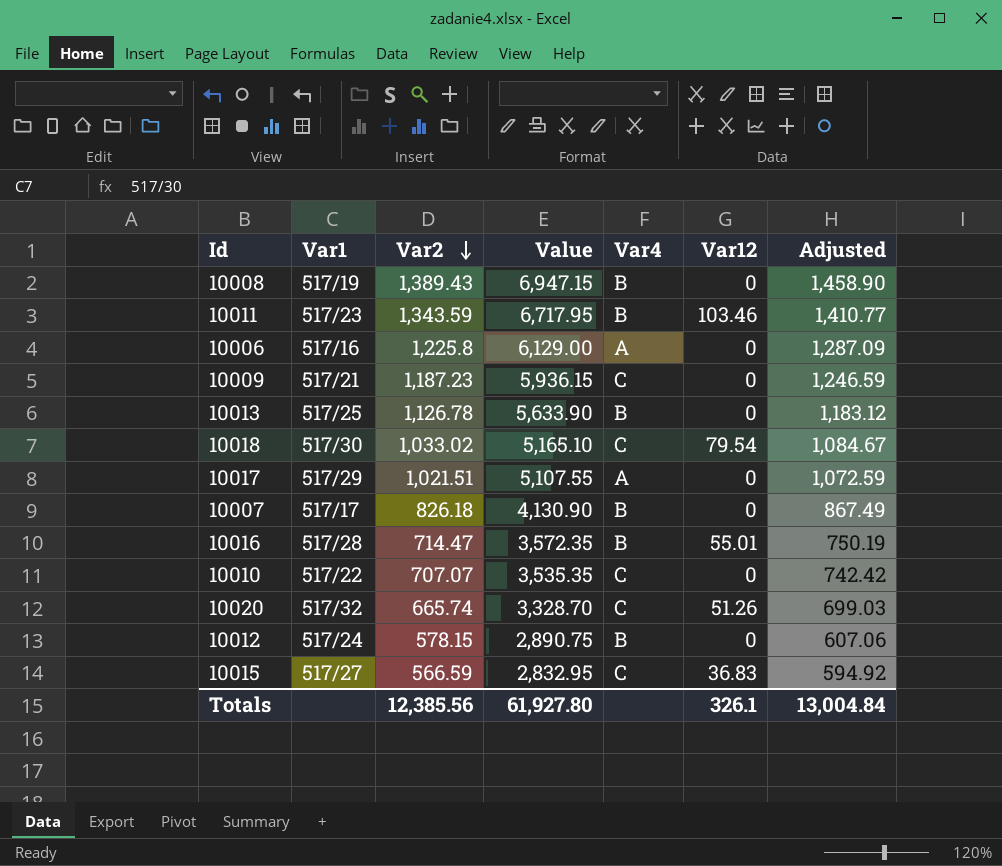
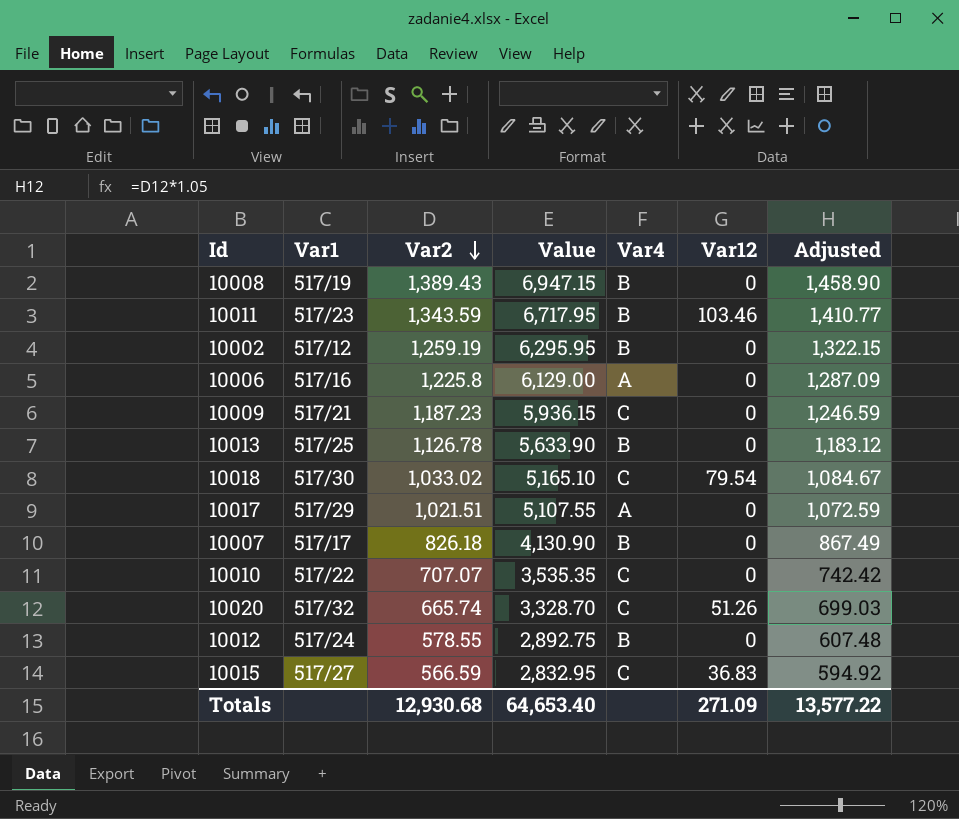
row 10016: 517/28 | 714.47 | 3,572.35 | B | 55.01 | 750.19 -> none
row 10002: none -> 517/12 | 1,259.19 | 6,295.95 | B | 0 | 1,322.15
10012 | Var2: 578.15 -> 578.55
10012 | Value: 2,890.75 -> 2,892.75
10012 | Adjusted: 607.06 -> 607.48
Totals | Var2: 12,385.56 -> 12,930.68
Totals | Value: 61,927.80 -> 64,653.40
Totals | Var12: 326.1 -> 271.09
Totals | Adjusted: 13,004.84 -> 13,577.22

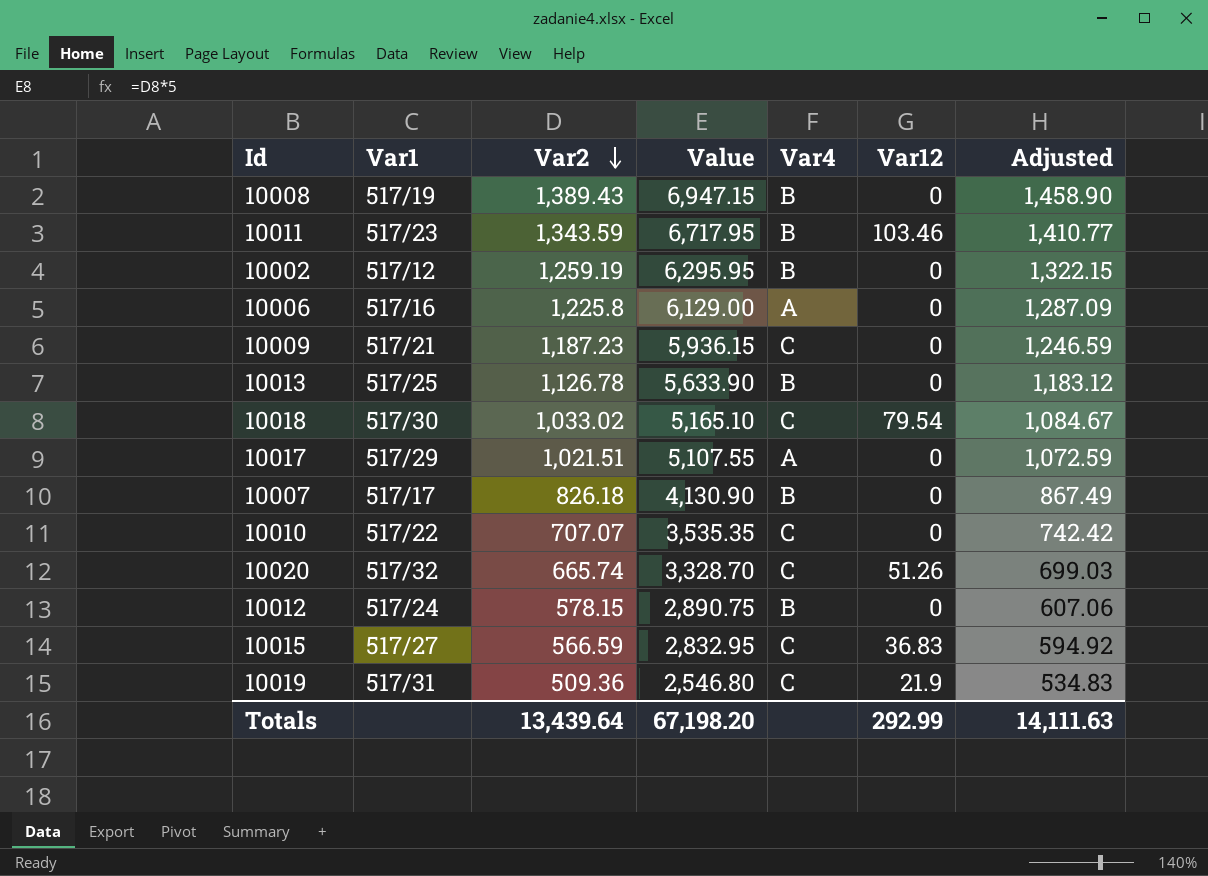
10012 | Var2: 578.55 -> 578.15
10012 | Value: 2,892.75 -> 2,890.75
10012 | Adjusted: 607.48 -> 607.06
row 10019: none -> 517/31 | 509.36 | 2,546.80 | C | 21.9 | 534.83
Totals | Var2: 12,930.68 -> 13,439.64
Totals | Value: 64,653.40 -> 67,198.20
Totals | Var12: 271.09 -> 292.99
Totals | Adjusted: 13,577.22 -> 14,111.63

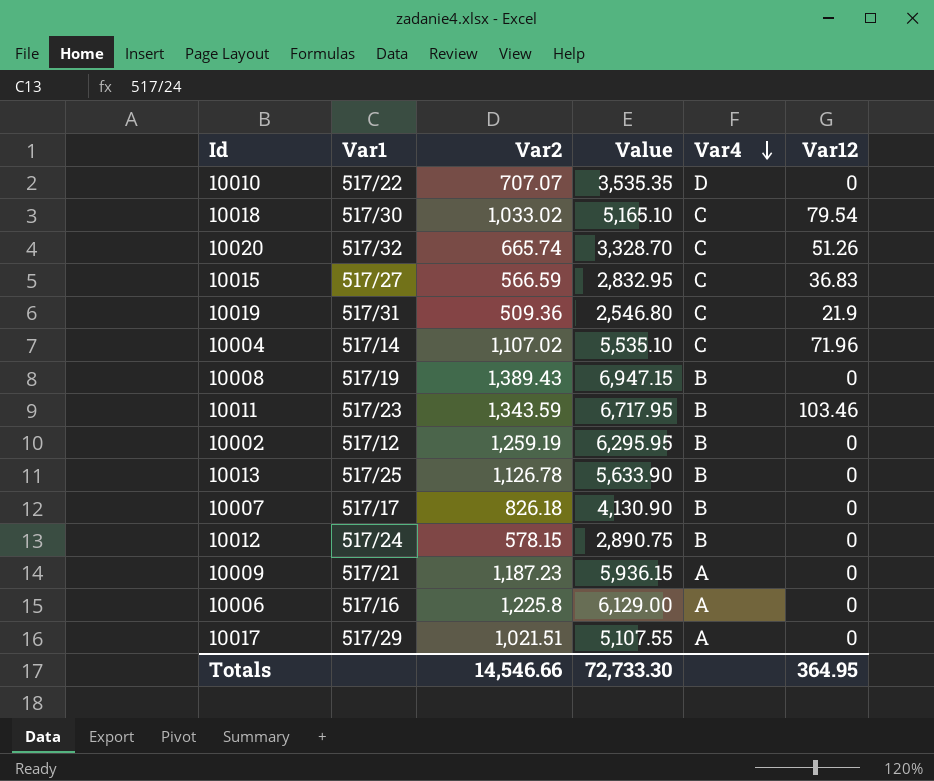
row order: Var2 descending -> Var4 descending
column Adjusted | formula: [Var2] * 1.05 -> none
10010 | Var4: C -> D
row 10004: none -> 517/14 | 1,107.02 | 5,535.10 | C | 71.96
10009 | Var4: C -> A
Totals | Var2: 13,439.64 -> 14,546.66
Totals | Value: 67,198.20 -> 72,733.30
Totals | Var12: 292.99 -> 364.95

